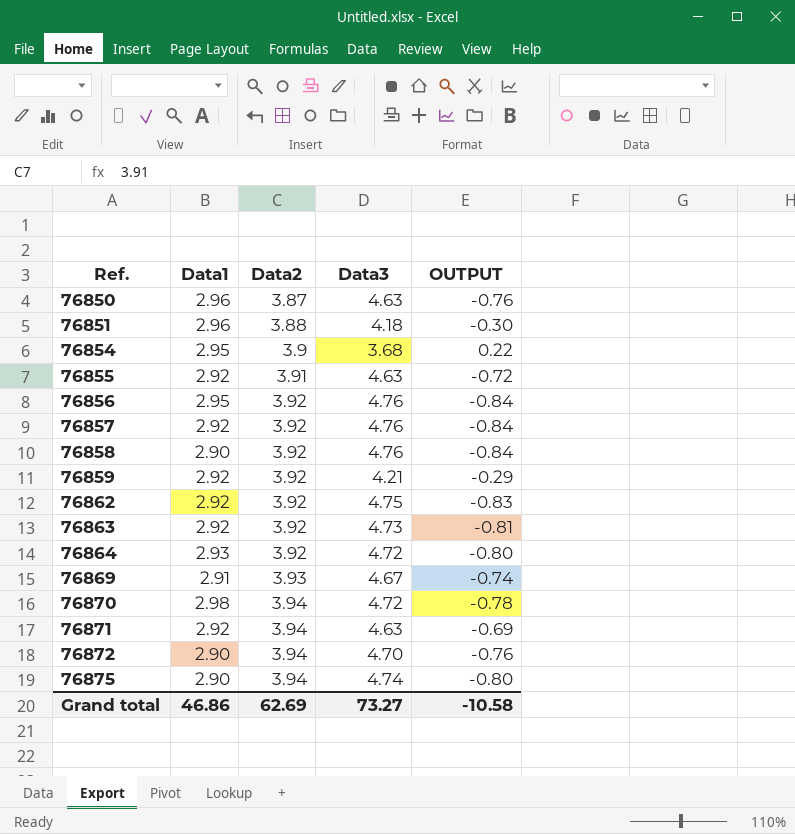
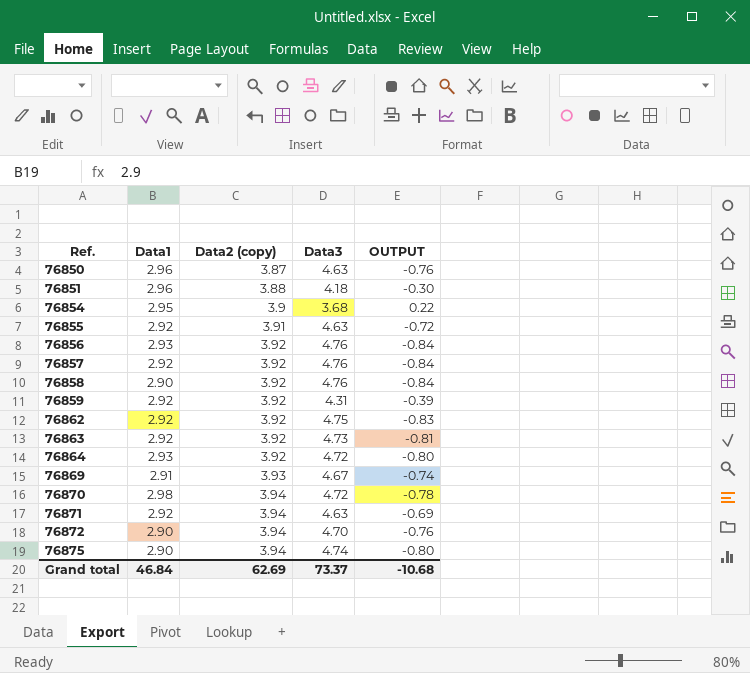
column name: Data2 -> Data2 (copy)
76856 | Data1: 2.95 -> 2.93
76859 | Data3: 4.21 -> 4.31
76859 | OUTPUT: -0.29 -> -0.39
Grand total | Data1: 46.86 -> 46.84
Grand total | Data3: 73.27 -> 73.37
Grand total | OUTPUT: -10.58 -> -10.68

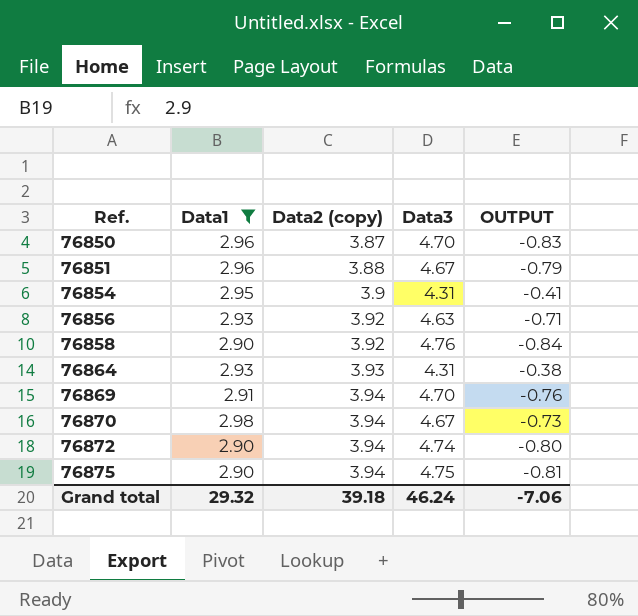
filter: none -> Data1 != 2.92
76850 | Data3: 4.63 -> 4.70
76850 | OUTPUT: -0.76 -> -0.83
76851 | Data3: 4.18 -> 4.67
76851 | OUTPUT: -0.30 -> -0.79
76854 | Data3: 3.68 -> 4.31
76854 | OUTPUT: 0.22 -> -0.41
76856 | Data3: 4.76 -> 4.63
76856 | OUTPUT: -0.84 -> -0.71
76864 | Data2 (copy): 3.92 -> 3.93
76864 | Data3: 4.72 -> 4.31
76864 | OUTPUT: -0.80 -> -0.38
76869 | Data2 (copy): 3.93 -> 3.94
76869 | Data3: 4.67 -> 4.70
76869 | OUTPUT: -0.74 -> -0.76
76870 | Data3: 4.72 -> 4.67
76870 | OUTPUT: -0.78 -> -0.73
76872 | Data3: 4.70 -> 4.74
76872 | OUTPUT: -0.76 -> -0.80
76875 | Data3: 4.74 -> 4.75
76875 | OUTPUT: -0.80 -> -0.81
Grand total | Data1: 46.84 -> 29.32
Grand total | Data2 (copy): 62.69 -> 39.18
Grand total | Data3: 73.37 -> 46.24
Grand total | OUTPUT: -10.68 -> -7.06

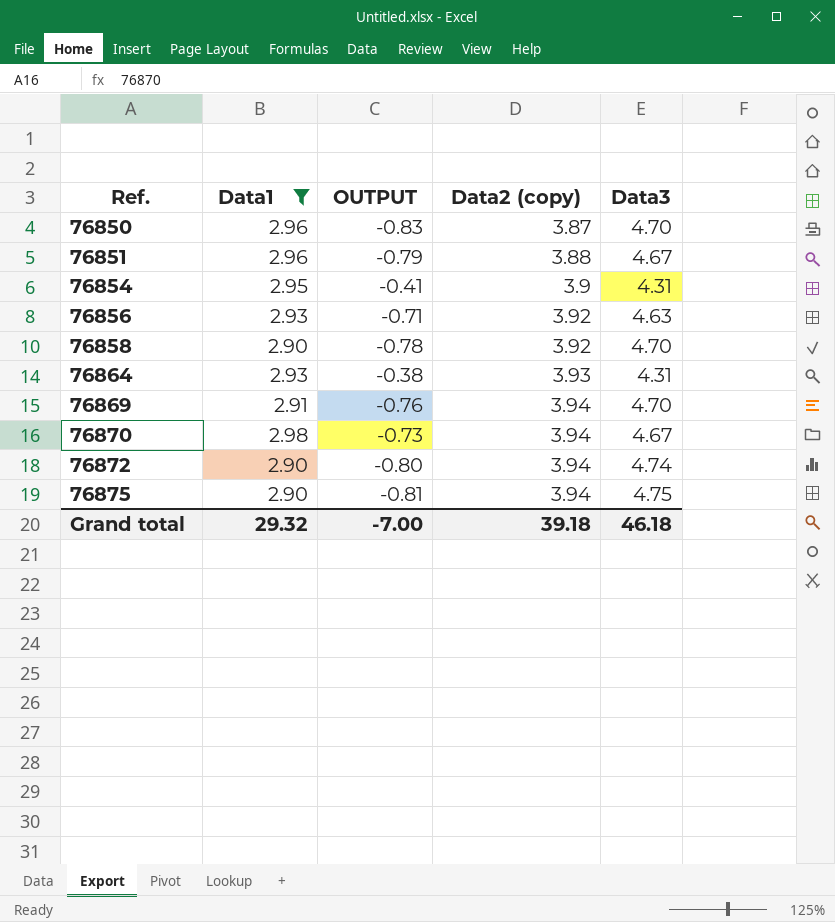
column OUTPUT | position: 5 -> 3
76858 | OUTPUT: -0.84 -> -0.78
76858 | Data3: 4.76 -> 4.70
Grand total | OUTPUT: -7.06 -> -7.00
Grand total | Data3: 46.24 -> 46.18

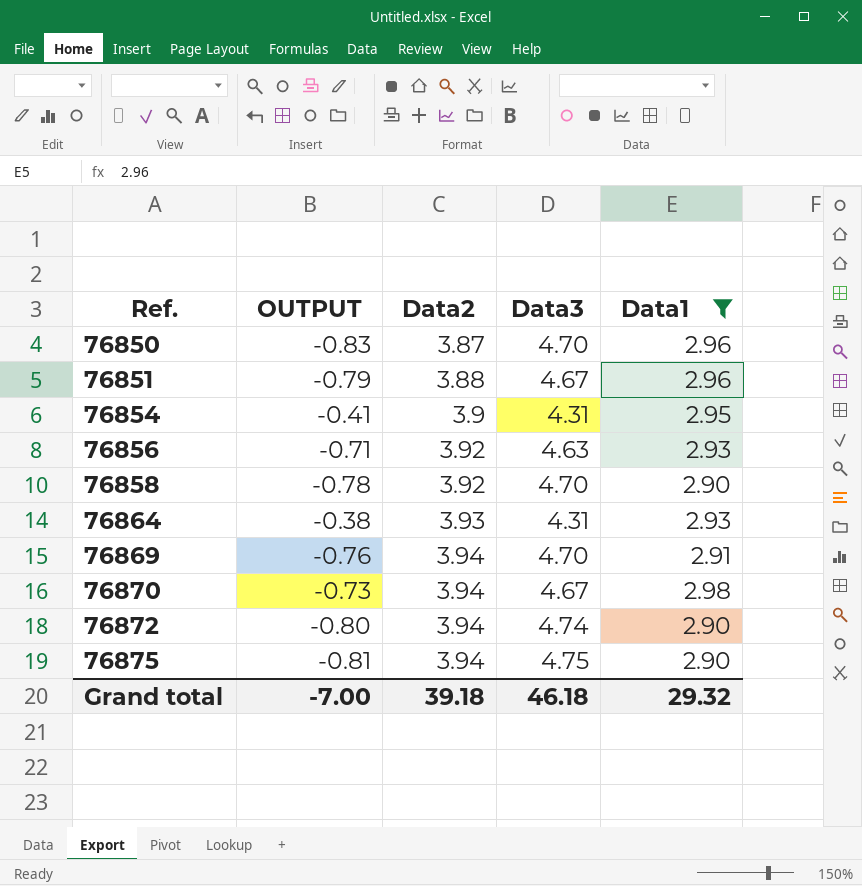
column name: Data2 (copy) -> Data2
column Data1 | position: 2 -> 5

